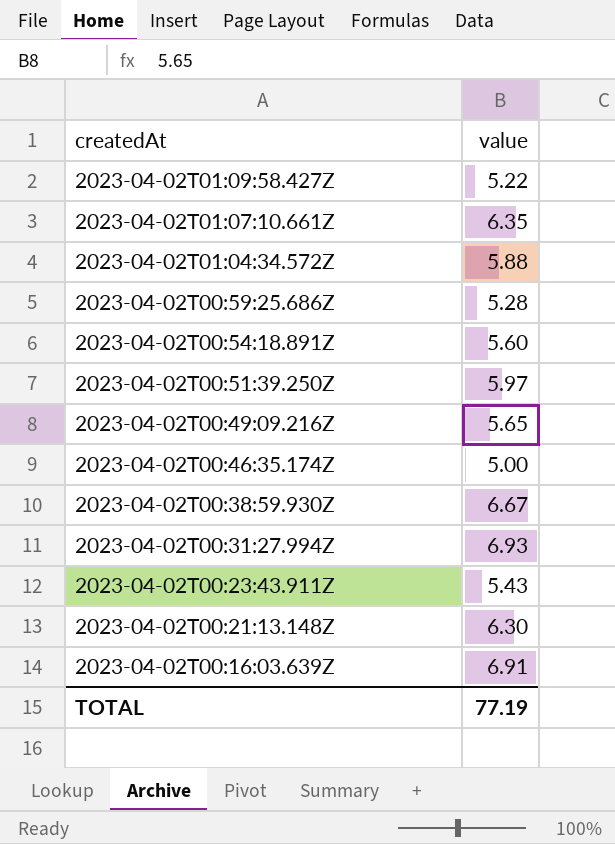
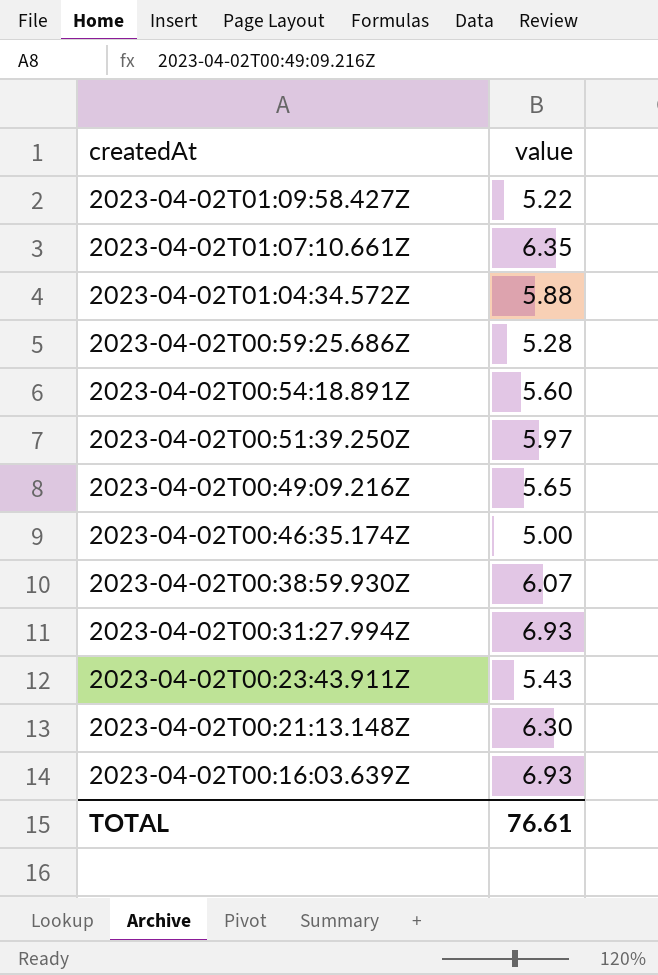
2023-04-02T00:38:59.930Z | value: 6.67 -> 6.07
2023-04-02T00:16:03.639Z | value: 6.91 -> 6.93
TOTAL | value: 77.19 -> 76.61

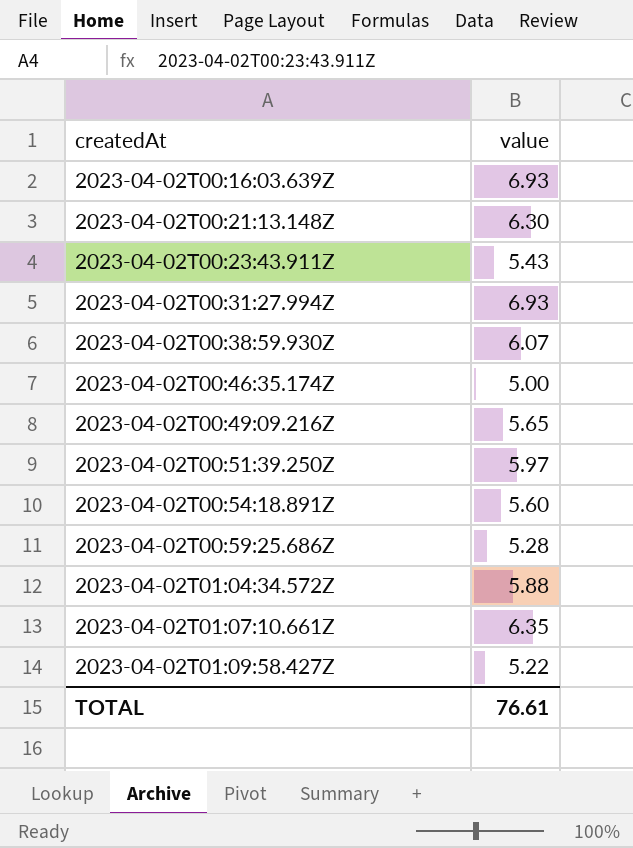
row order: createdAt descending -> createdAt ascending

